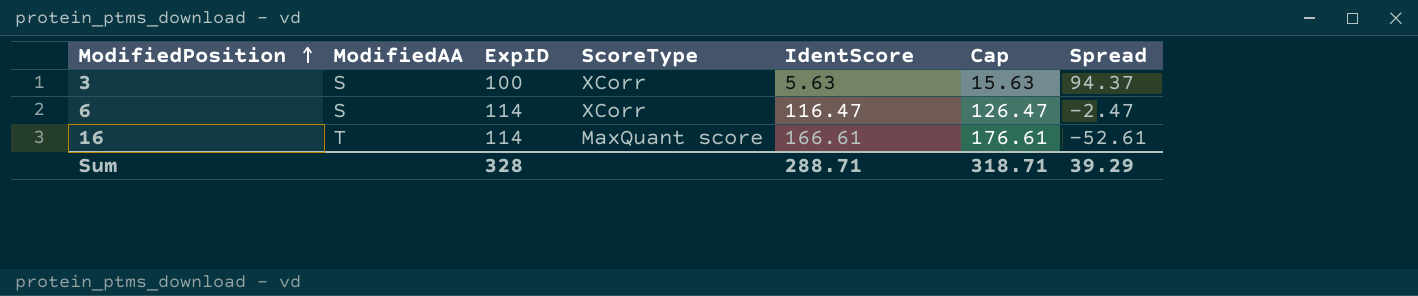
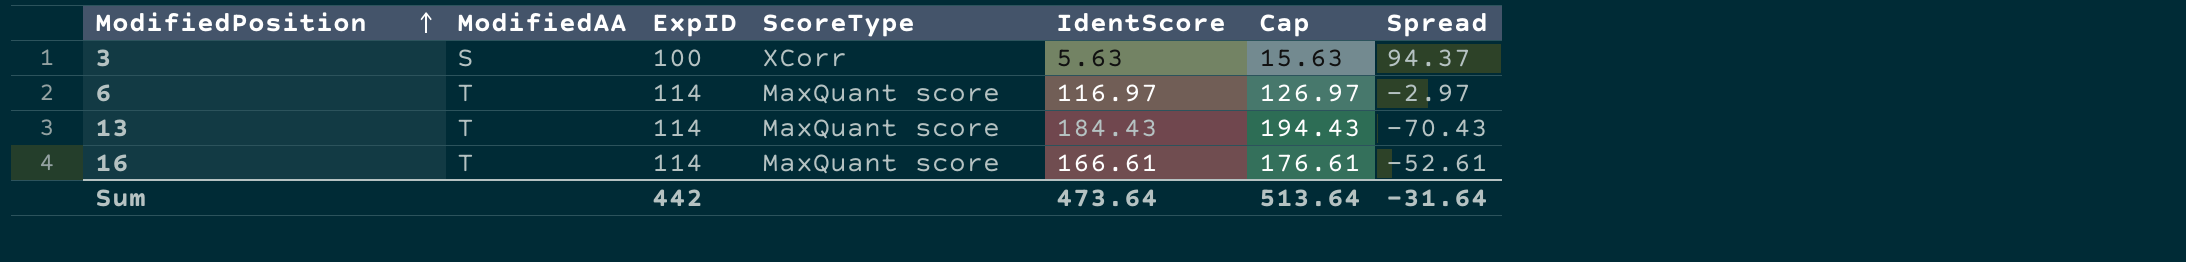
6 | ModifiedAA: S -> T
6 | ScoreType: XCorr -> MaxQuant score
6 | IdentScore: 116.47 -> 116.97
6 | Cap: 126.47 -> 126.97
6 | Spread: -2.47 -> -2.97
row 13: none -> T | 114 | MaxQuant score | 184.43 | 194.43 | -70.43
Sum | ExpID: 328 -> 442
Sum | IdentScore: 288.71 -> 473.64
Sum | Cap: 318.71 -> 513.64
Sum | Spread: 39.29 -> -31.64

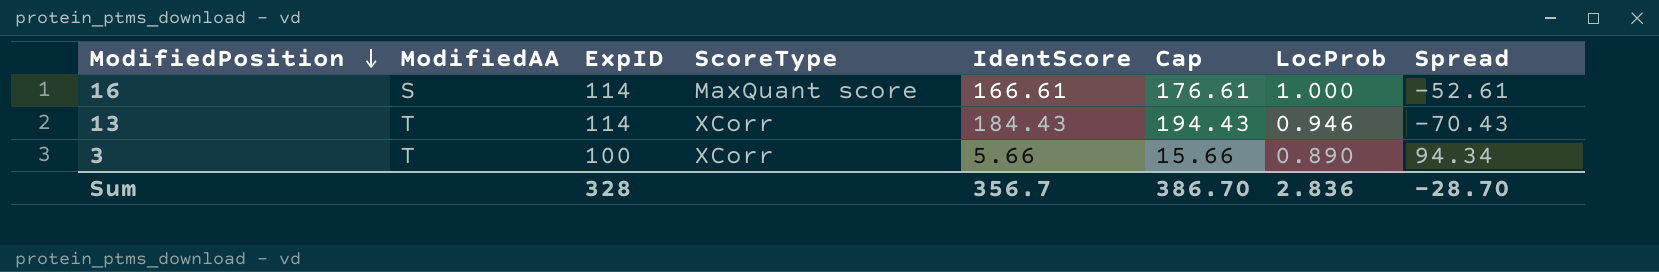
row order: ModifiedPosition ascending -> ModifiedPosition descending
column LocProb | position: none -> 7
row 6: T | 114 | MaxQuant score | 116.97 | 126.97 | -2.97 -> none
16 | ModifiedAA: T -> S
13 | ScoreType: MaxQuant score -> XCorr
3 | ModifiedAA: S -> T
3 | IdentScore: 5.63 -> 5.66
3 | Cap: 15.63 -> 15.66
3 | Spread: 94.37 -> 94.34
Sum | ExpID: 442 -> 328
Sum | IdentScore: 473.64 -> 356.7
Sum | Cap: 513.64 -> 386.70
Sum | Spread: -31.64 -> -28.70

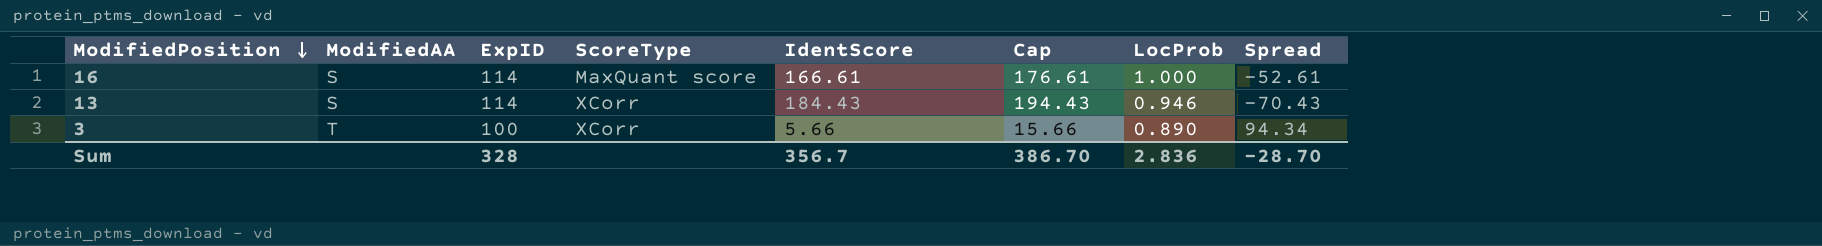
13 | ModifiedAA: T -> S

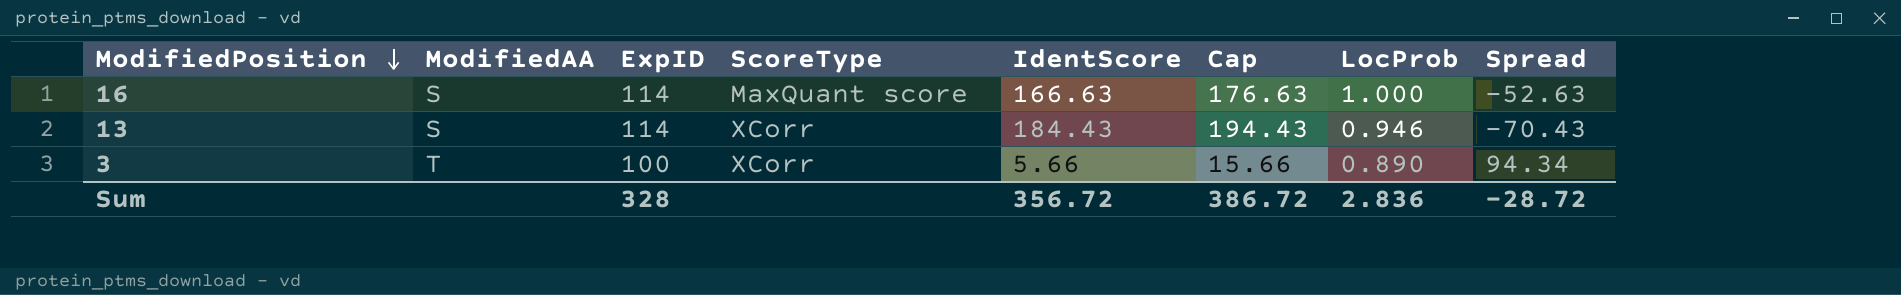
16 | IdentScore: 166.61 -> 166.63
16 | Cap: 176.61 -> 176.63
16 | Spread: -52.61 -> -52.63
Sum | IdentScore: 356.7 -> 356.72
Sum | Cap: 386.70 -> 386.72
Sum | Spread: -28.70 -> -28.72

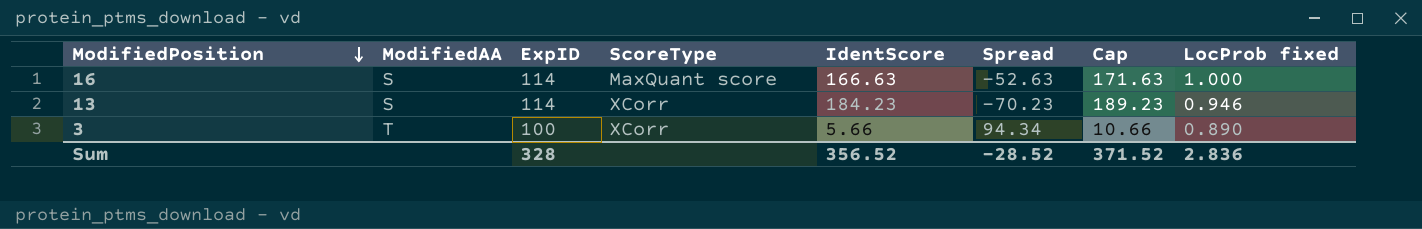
column Spread | position: 8 -> 6
column Cap | formula: [IdentScore] + 10 -> [IdentScore] + 5
column name: LocProb -> LocProb fixed
13 | IdentScore: 184.43 -> 184.23
13 | Spread: -70.43 -> -70.23
Sum | IdentScore: 356.72 -> 356.52
Sum | Spread: -28.72 -> -28.52
Sum | Cap: 386.72 -> 371.52

